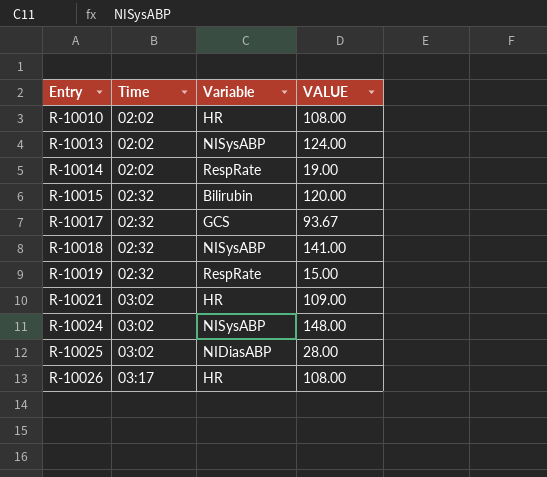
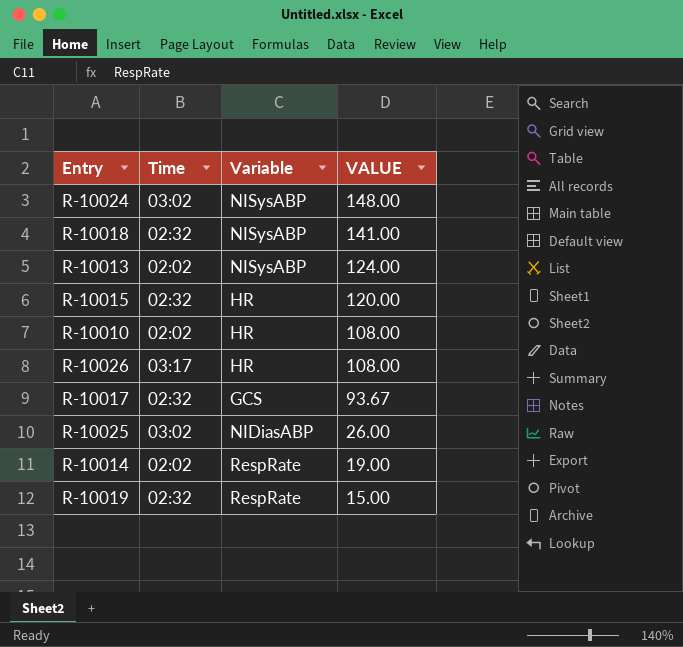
row order: Entry ascending -> VALUE descending
row R-10021: 03:02 | HR | 109.00 -> none
R-10015 | Variable: Bilirubin -> HR
R-10025 | VALUE: 28.00 -> 26.00

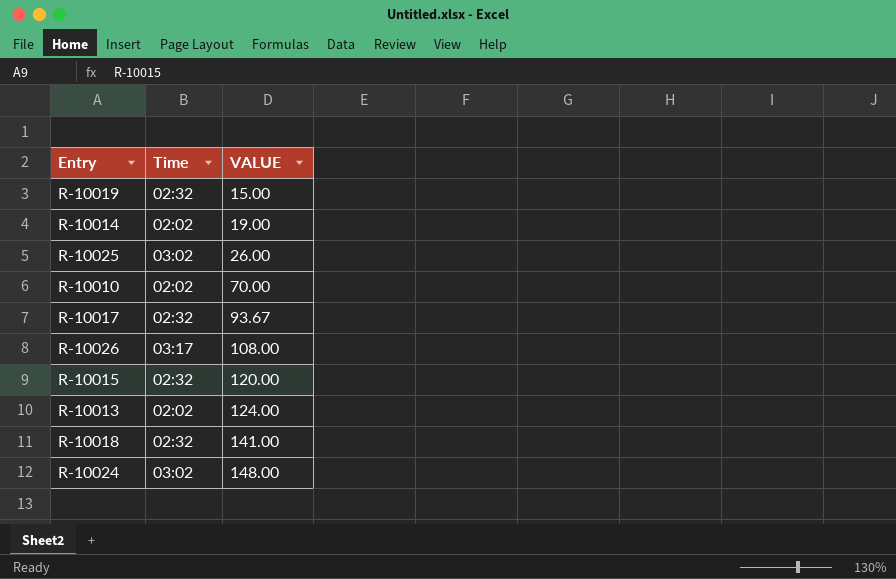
row order: VALUE descending -> VALUE ascending
column Variable | position: 3 -> none
R-10010 | VALUE: 108.00 -> 70.00

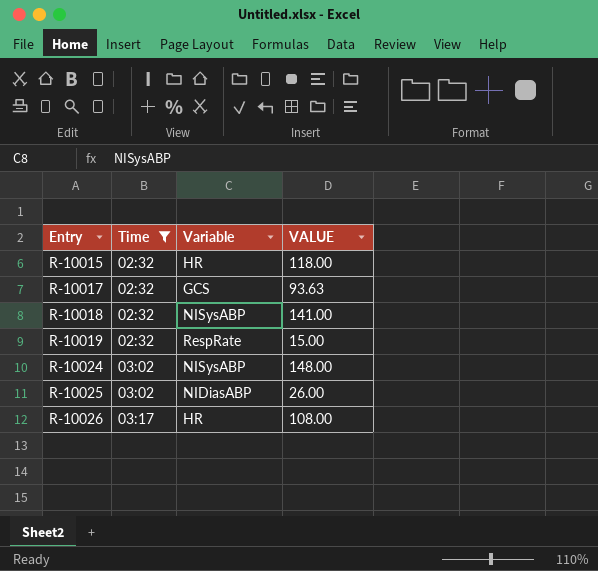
filter: none -> Time != 02:02
row order: VALUE ascending -> Entry ascending
column Variable | position: none -> 3
R-10015 | VALUE: 120.00 -> 118.00
R-10017 | VALUE: 93.67 -> 93.63

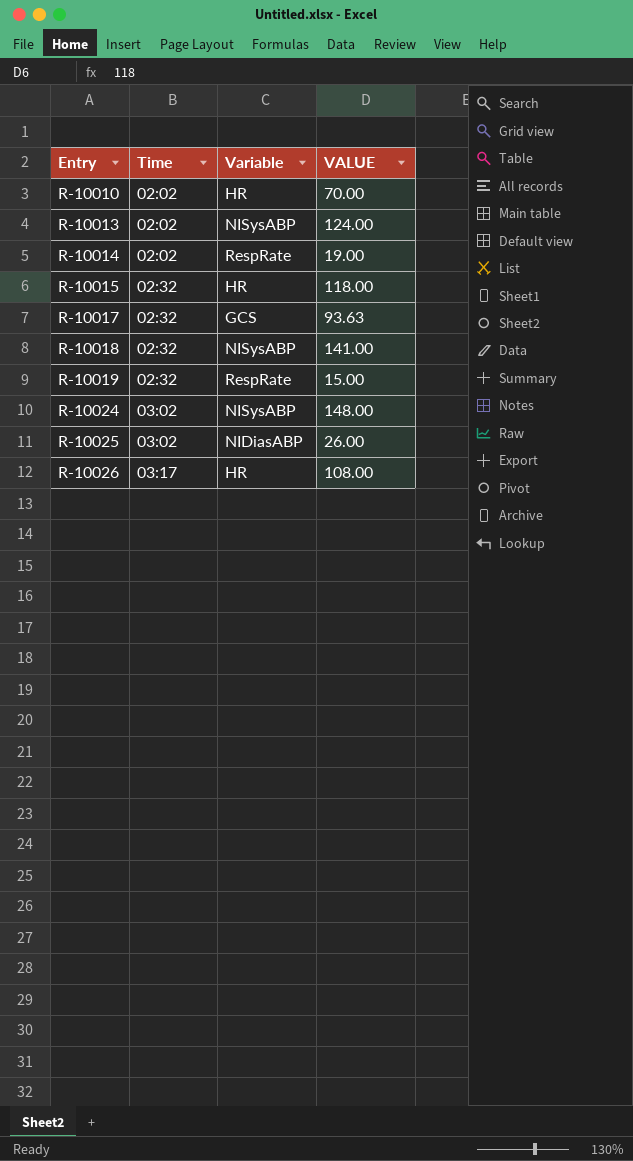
filter: Time != 02:02 -> none

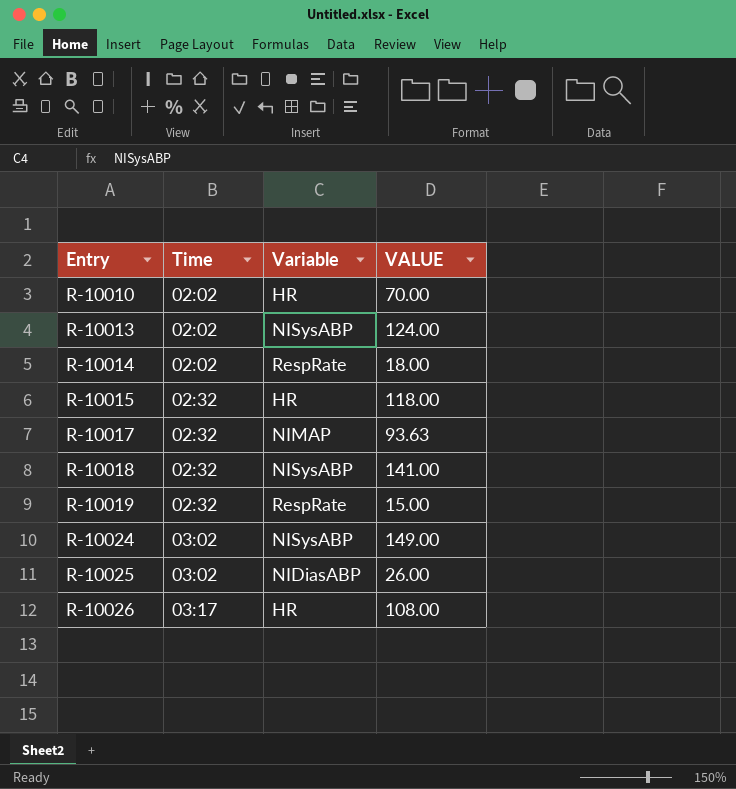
R-10014 | VALUE: 19.00 -> 18.00
R-10017 | Variable: GCS -> NIMAP
R-10024 | VALUE: 148.00 -> 149.00

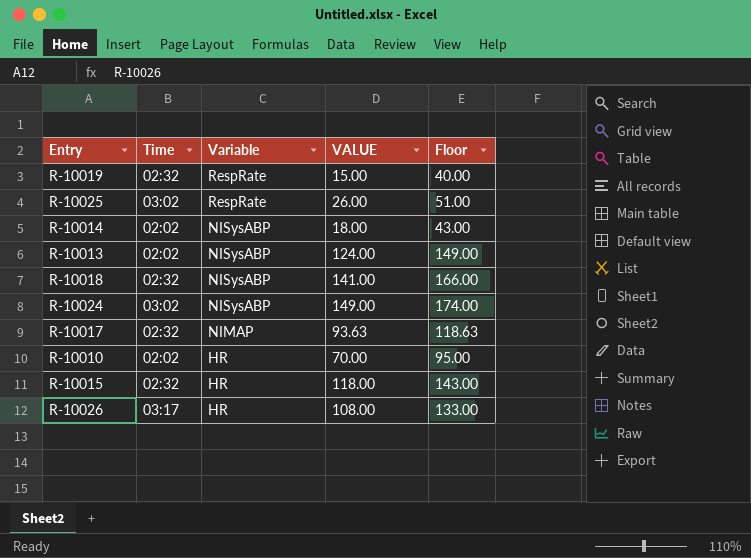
row order: Entry ascending -> Variable descending
column Floor | formula: none -> [VALUE] + 25
R-10025 | Variable: NIDiasABP -> RespRate
R-10014 | Variable: RespRate -> NISysABP

